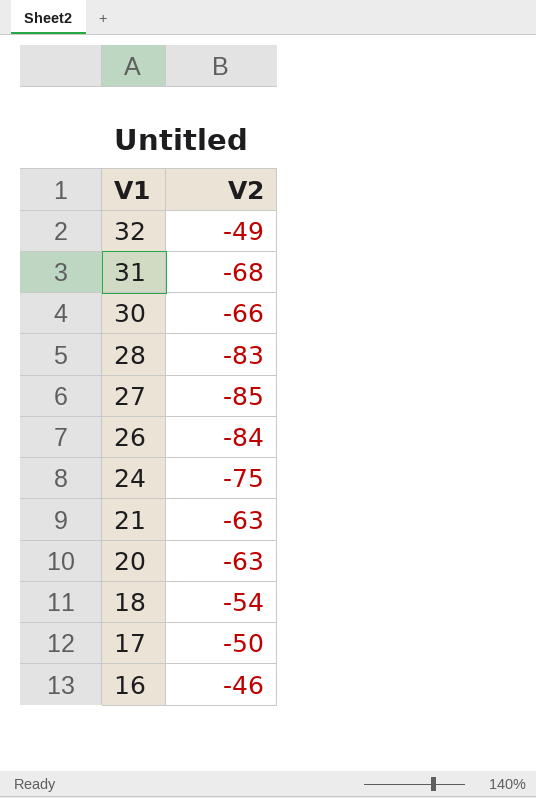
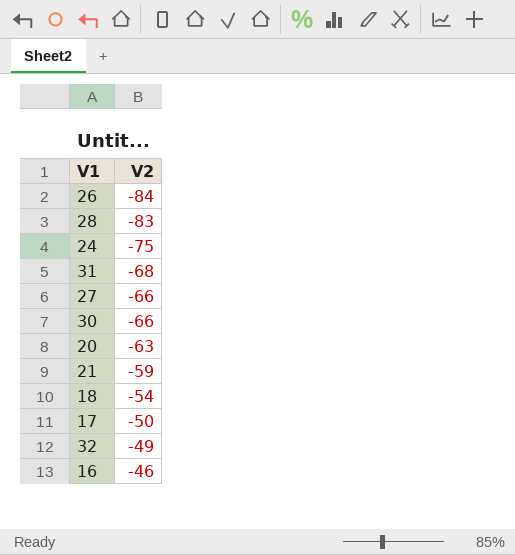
row order: V1 descending -> V2 ascending
27 | V2: -85 -> -66
21 | V2: -63 -> -59

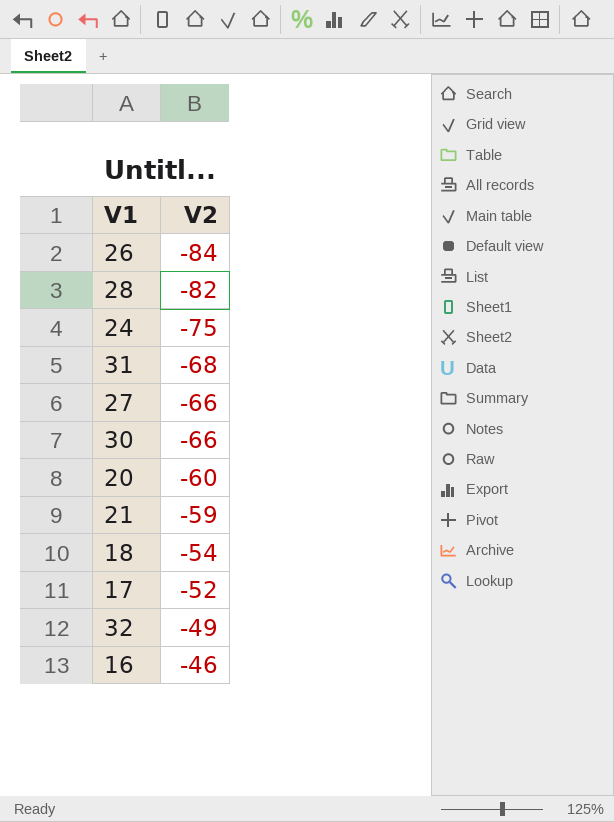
28 | V2: -83 -> -82
20 | V2: -63 -> -60
17 | V2: -50 -> -52

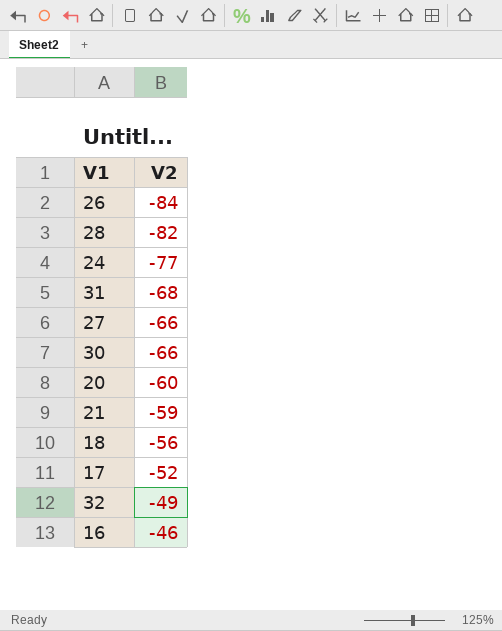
24 | V2: -75 -> -77
18 | V2: -54 -> -56

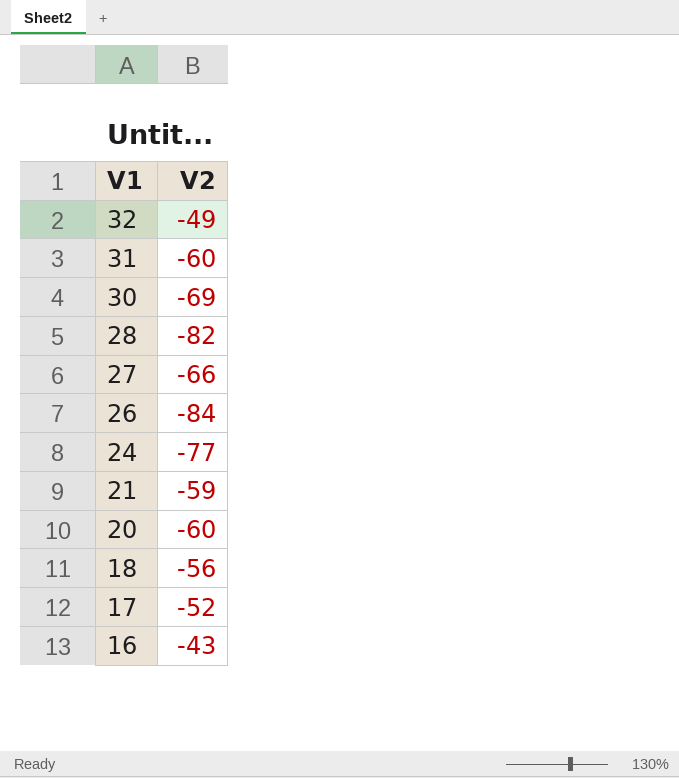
row order: V2 ascending -> V1 descending
31 | V2: -68 -> -60
30 | V2: -66 -> -69
16 | V2: -46 -> -43

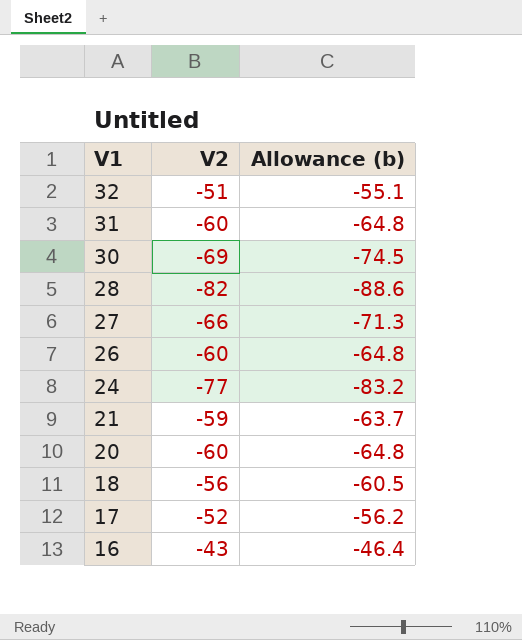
column Allowance (b) | formula: none -> [V2] * 1.08
32 | V2: -49 -> -51
26 | V2: -84 -> -60

